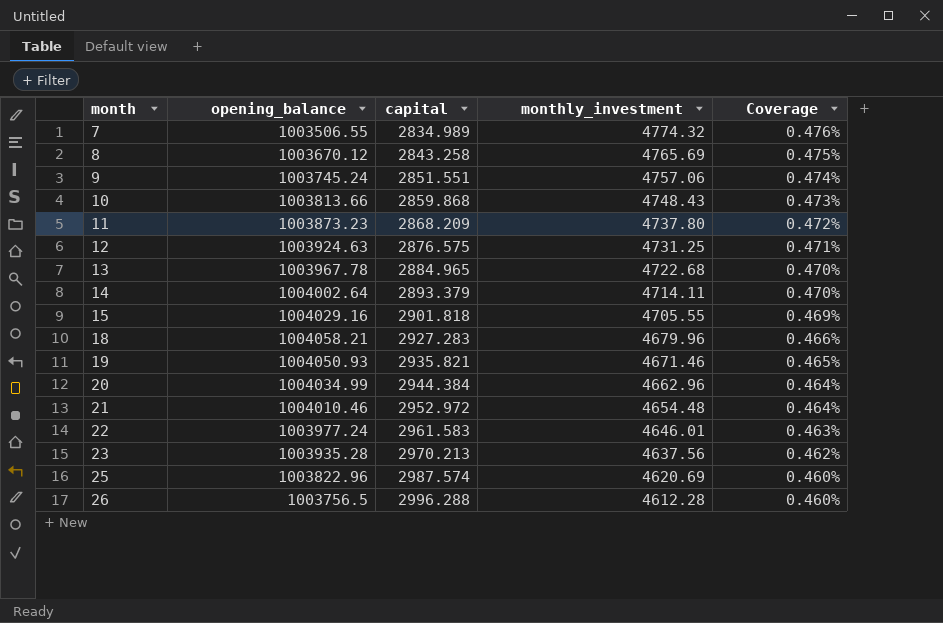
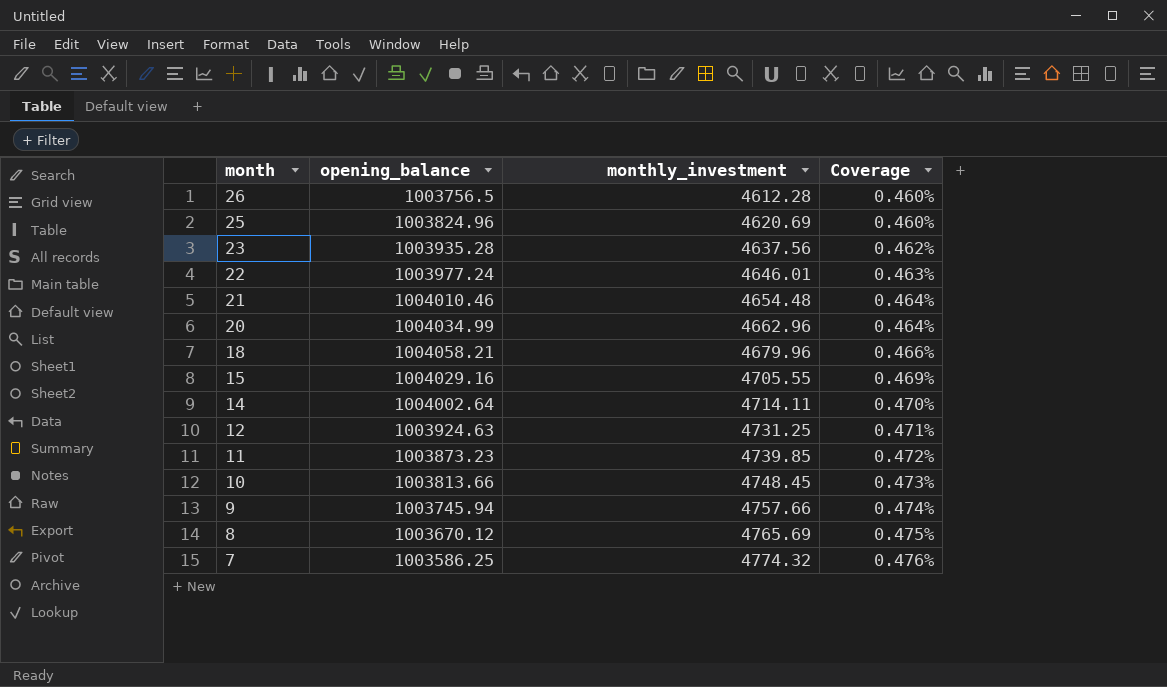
row order: month ascending -> month descending
column capital | position: 3 -> none
row 13: 1003967.78 | 2884.965 | 4722.68 | 0.470% -> none
row 19: 1004050.93 | 2935.821 | 4671.46 | 0.465% -> none
25 | opening_balance: 1003822.96 -> 1003824.96
11 | monthly_investment: 4737.80 -> 4739.85
10 | monthly_investment: 4748.43 -> 4748.45
9 | opening_balance: 1003745.24 -> 1003745.94
9 | monthly_investment: 4757.06 -> 4757.66
7 | opening_balance: 1003506.55 -> 1003586.25

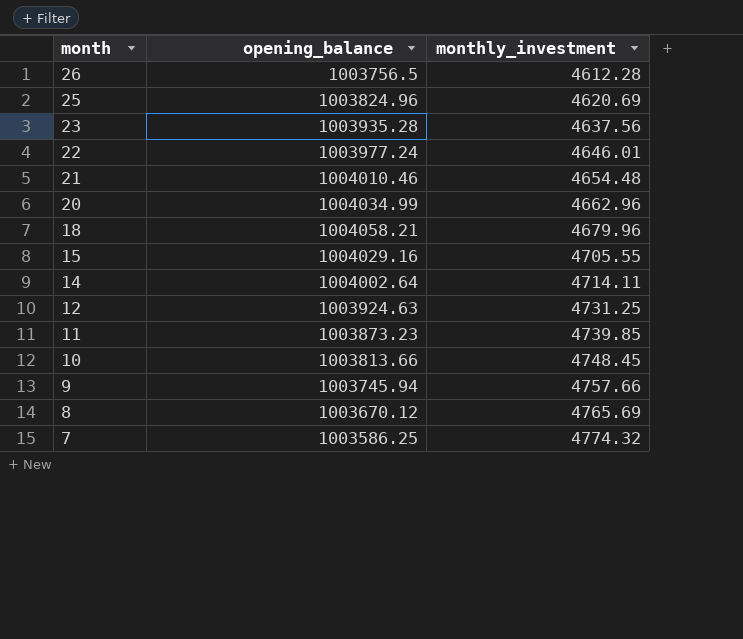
column Coverage | formula: [monthly_investment] / [opening_balance] -> none

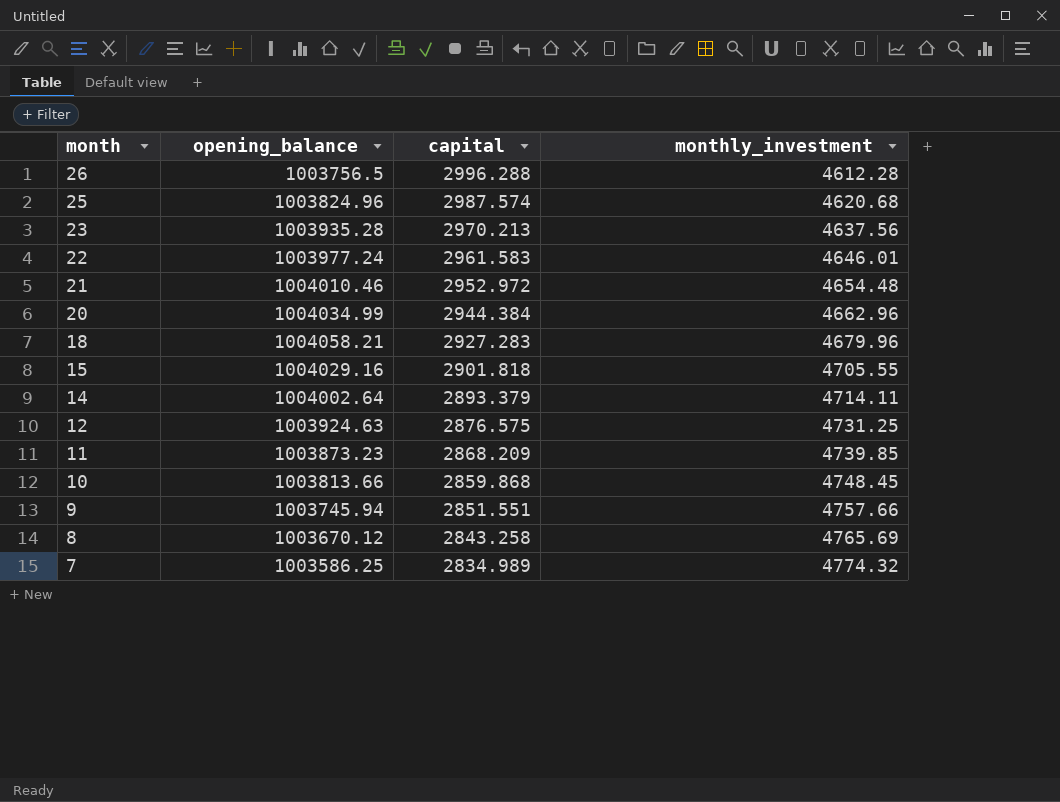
column capital | position: none -> 3
25 | monthly_investment: 4620.69 -> 4620.68

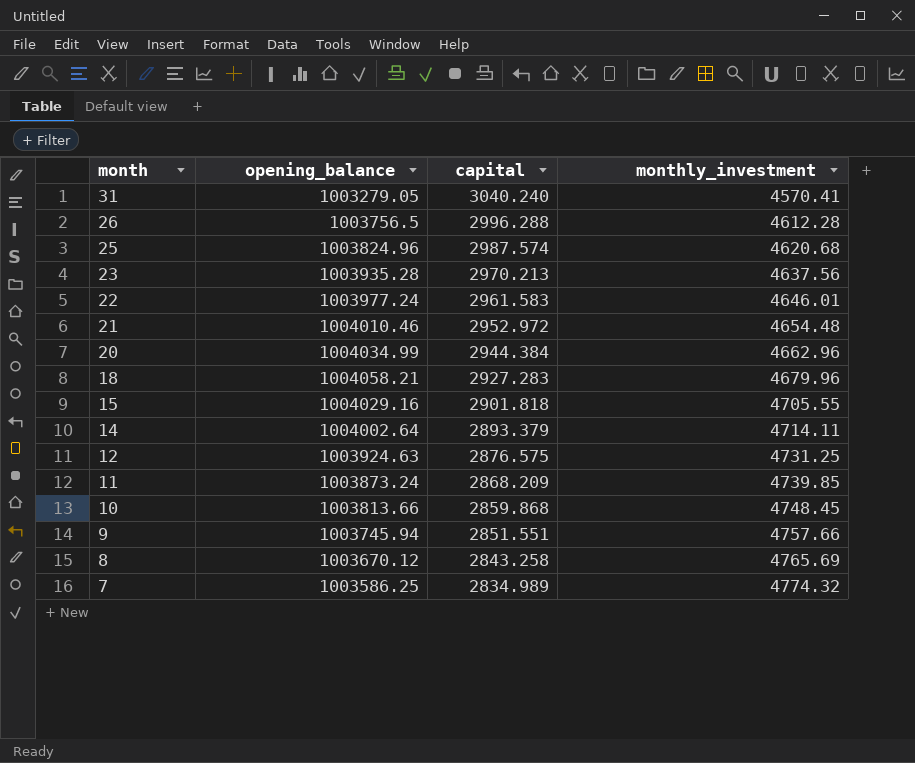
row 31: none -> 1003279.05 | 3040.240 | 4570.41
11 | opening_balance: 1003873.23 -> 1003873.24

